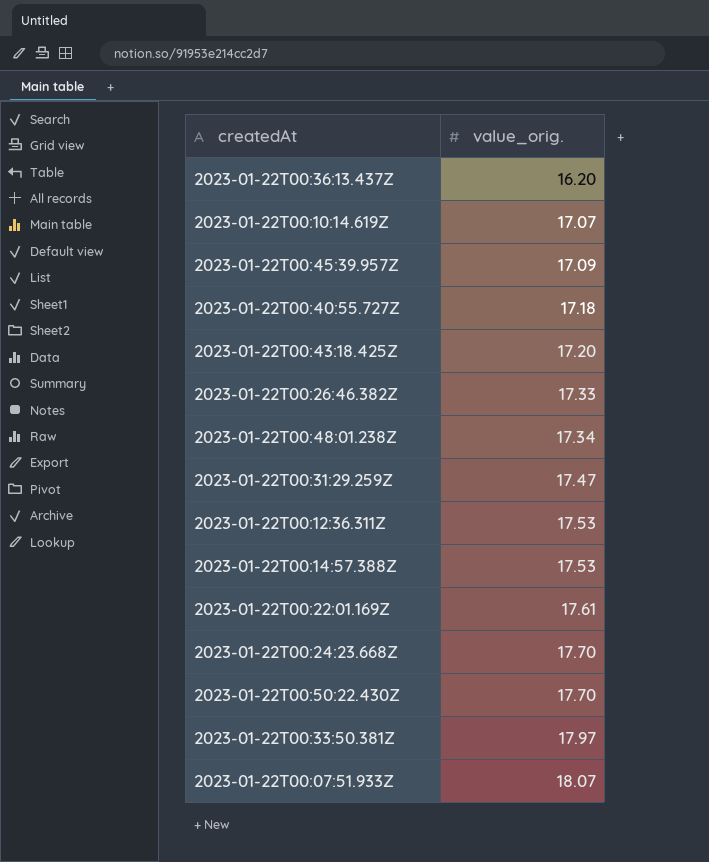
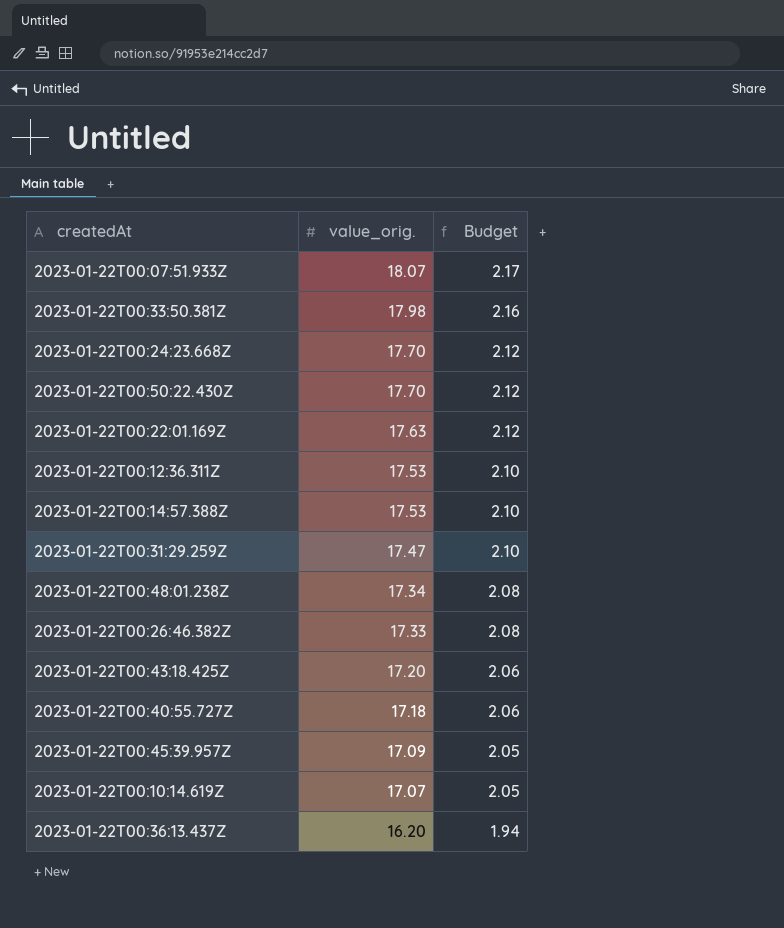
row order: value_orig. ascending -> value_orig. descending
column Budget | formula: none -> [value_orig.] * 0.12
2023-01-22T00:33:50.381Z | value_orig.: 17.97 -> 17.98
2023-01-22T00:22:01.169Z | value_orig.: 17.61 -> 17.63

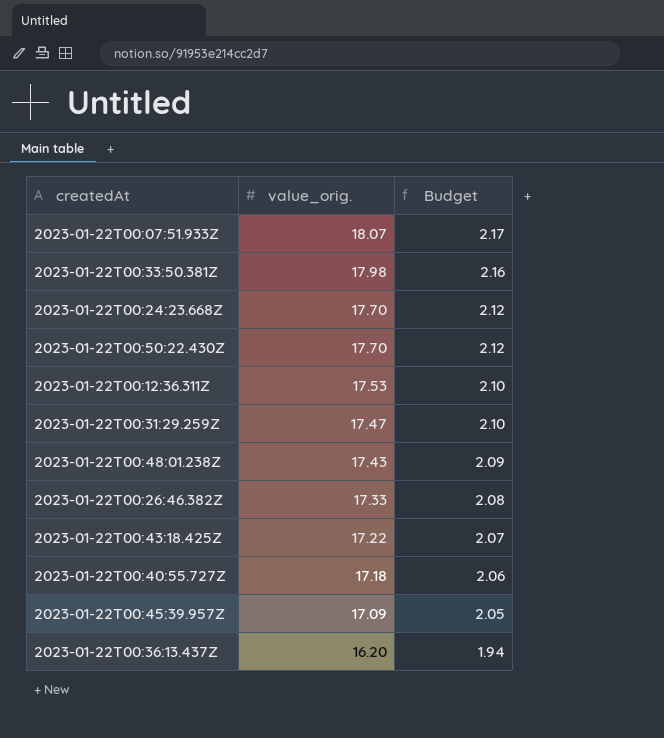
row 2023-01-22T00:22:01.169Z: 17.63 | 2.12 -> none
row 2023-01-22T00:14:57.388Z: 17.53 | 2.10 -> none
row 2023-01-22T00:10:14.619Z: 17.07 | 2.05 -> none
2023-01-22T00:48:01.238Z | value_orig.: 17.34 -> 17.43
2023-01-22T00:48:01.238Z | Budget: 2.08 -> 2.09
2023-01-22T00:43:18.425Z | value_orig.: 17.20 -> 17.22
2023-01-22T00:43:18.425Z | Budget: 2.06 -> 2.07

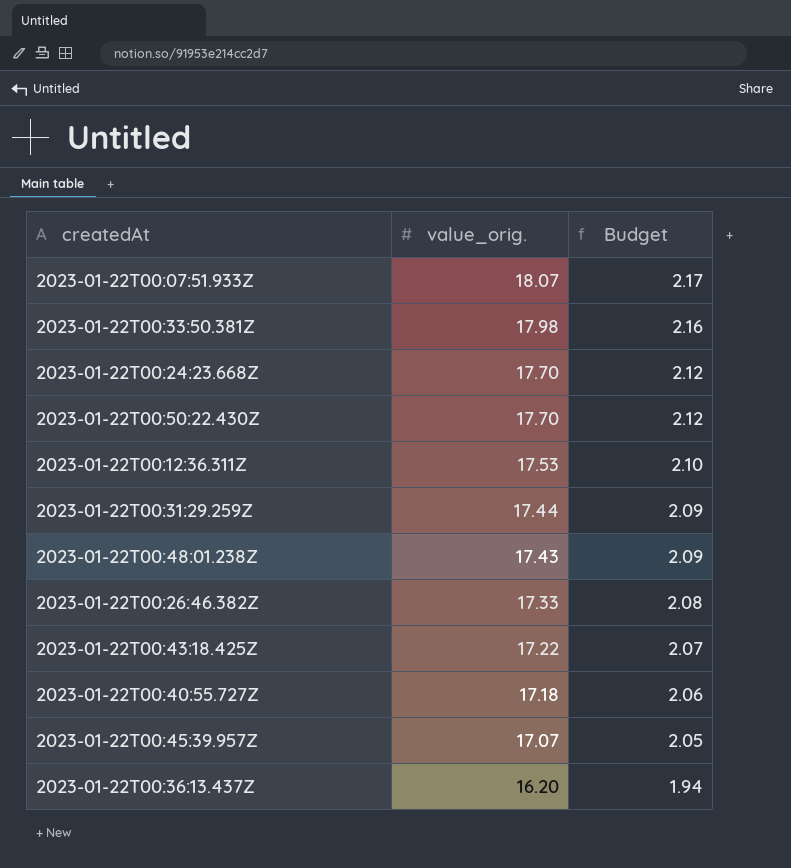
2023-01-22T00:31:29.259Z | value_orig.: 17.47 -> 17.44
2023-01-22T00:31:29.259Z | Budget: 2.10 -> 2.09
2023-01-22T00:45:39.957Z | value_orig.: 17.09 -> 17.07

